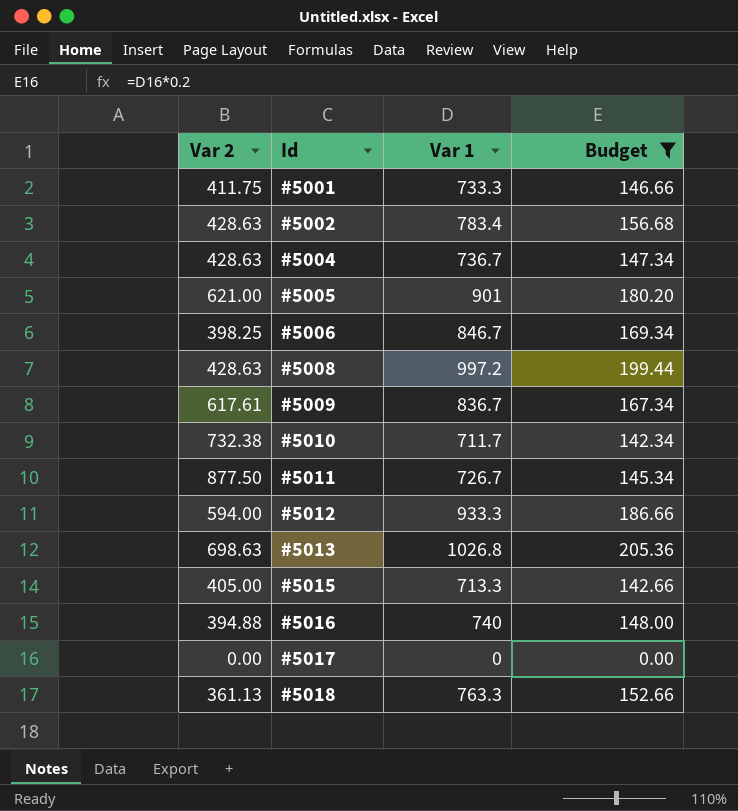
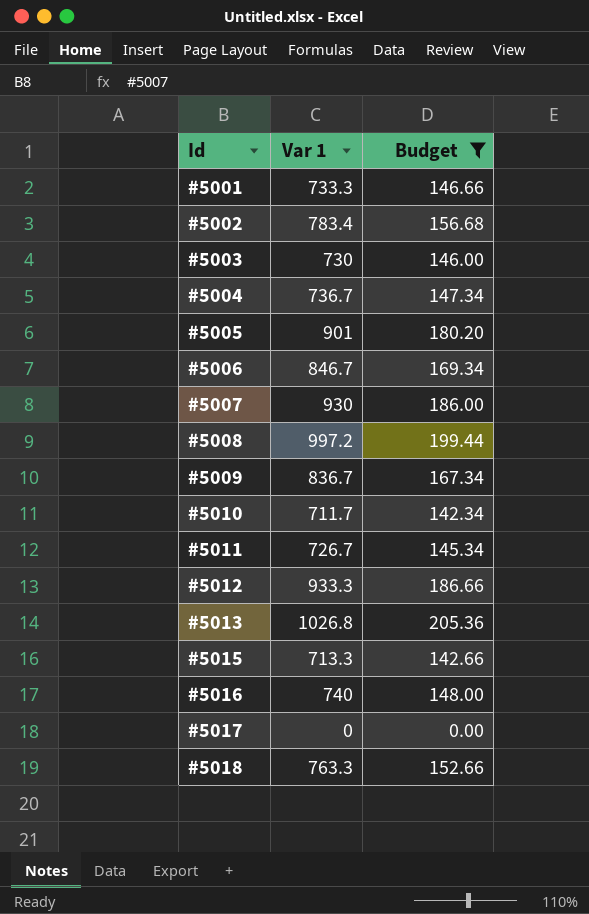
column Var 2 | position: 1 -> none
row #5003: none -> 730 | 146.00
row #5007: none -> 930 | 186.00

